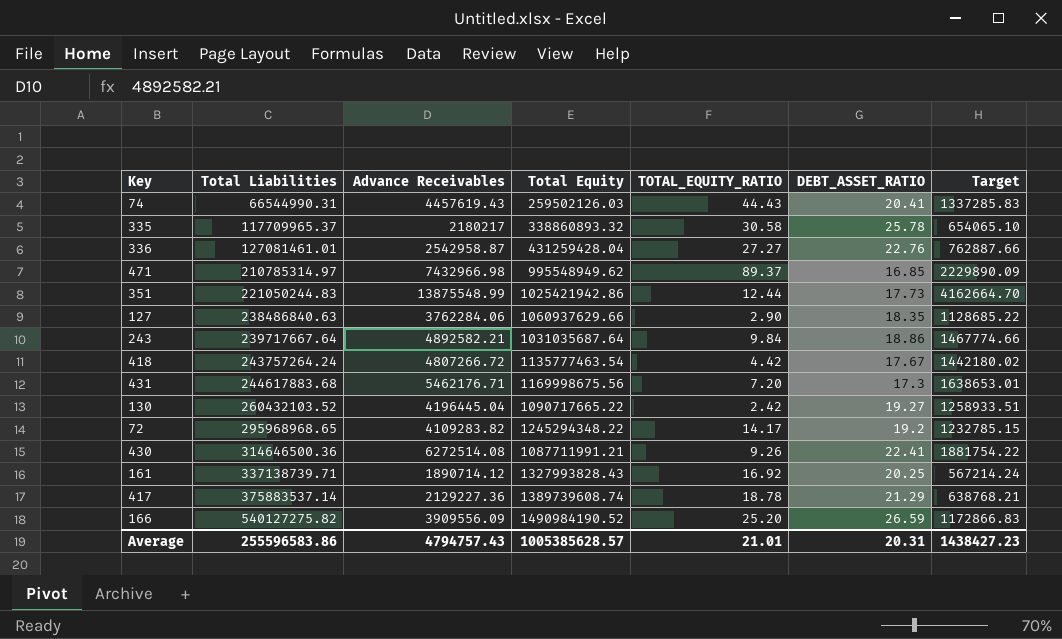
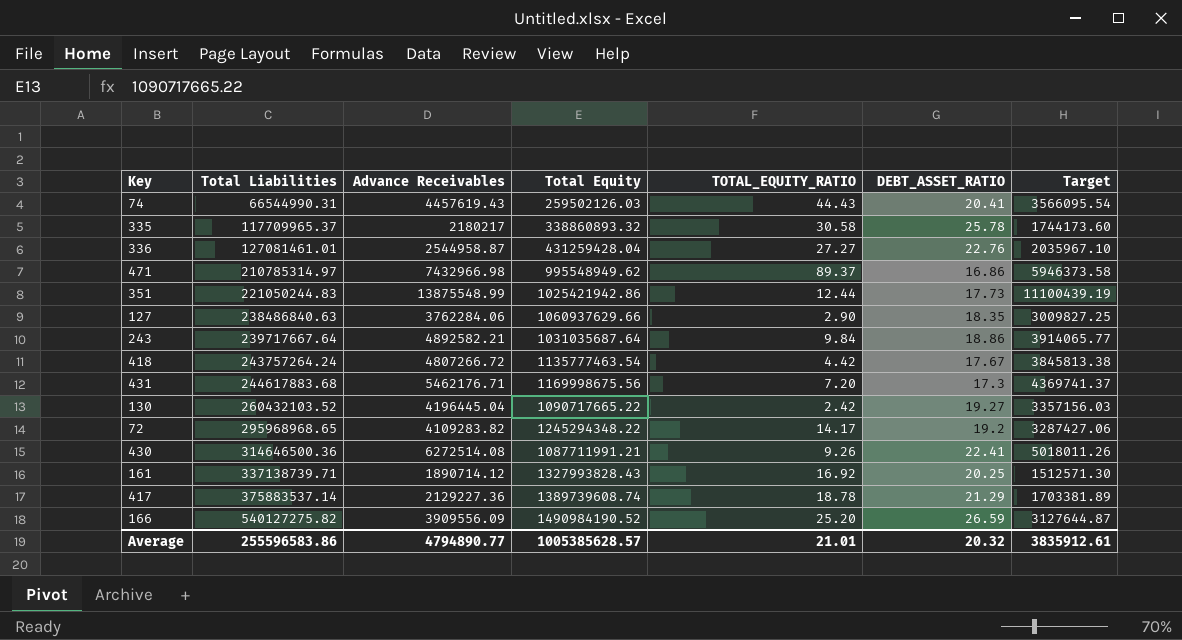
column Target | formula: [Advance Receivables] * 0.3 -> [Advance Receivables] * 0.8
336 | Advance Receivables: 2542958.87 -> 2544958.87
471 | DEBT_ASSET_RATIO: 16.85 -> 16.86
Average | Advance Receivables: 4794757.43 -> 4794890.77
Average | DEBT_ASSET_RATIO: 20.31 -> 20.32
Average | Target: 1438427.23 -> 3835912.61

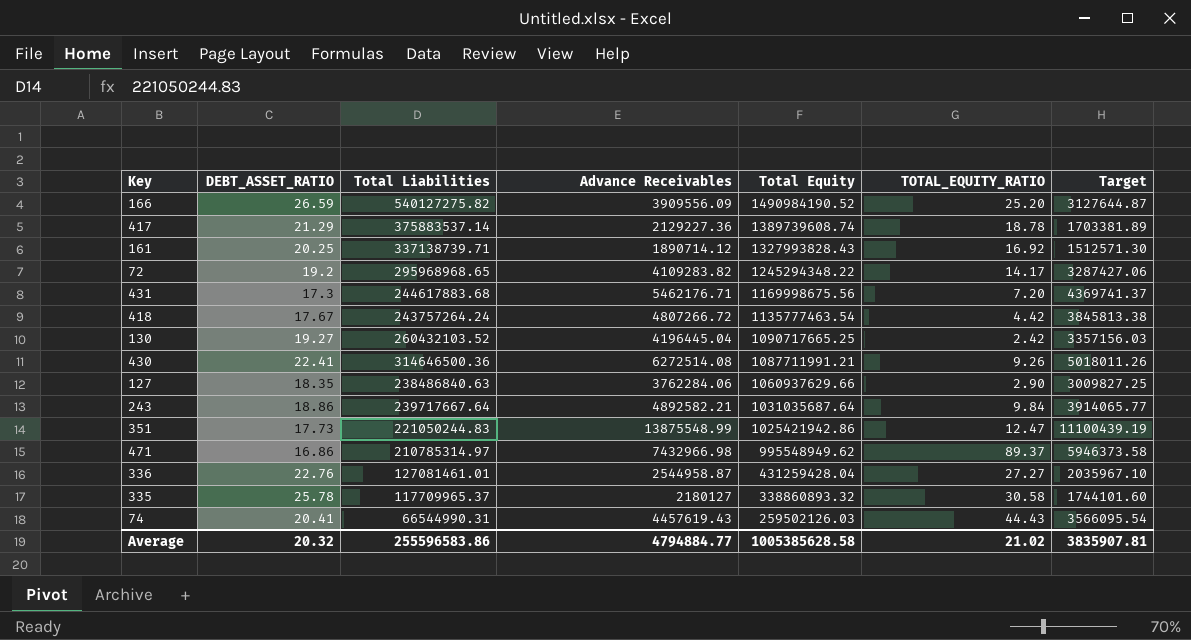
row order: Total Liabilities ascending -> Total Equity descending
column DEBT_ASSET_RATIO | position: 6 -> 2
130 | Total Equity: 1090717665.22 -> 1090717665.25
351 | TOTAL_EQUITY_RATIO: 12.44 -> 12.47
335 | Advance Receivables: 2180217 -> 2180127
335 | Target: 1744173.60 -> 1744101.60
Average | Advance Receivables: 4794890.77 -> 4794884.77
Average | Total Equity: 1005385628.57 -> 1005385628.58
Average | TOTAL_EQUITY_RATIO: 21.01 -> 21.02
Average | Target: 3835912.61 -> 3835907.81

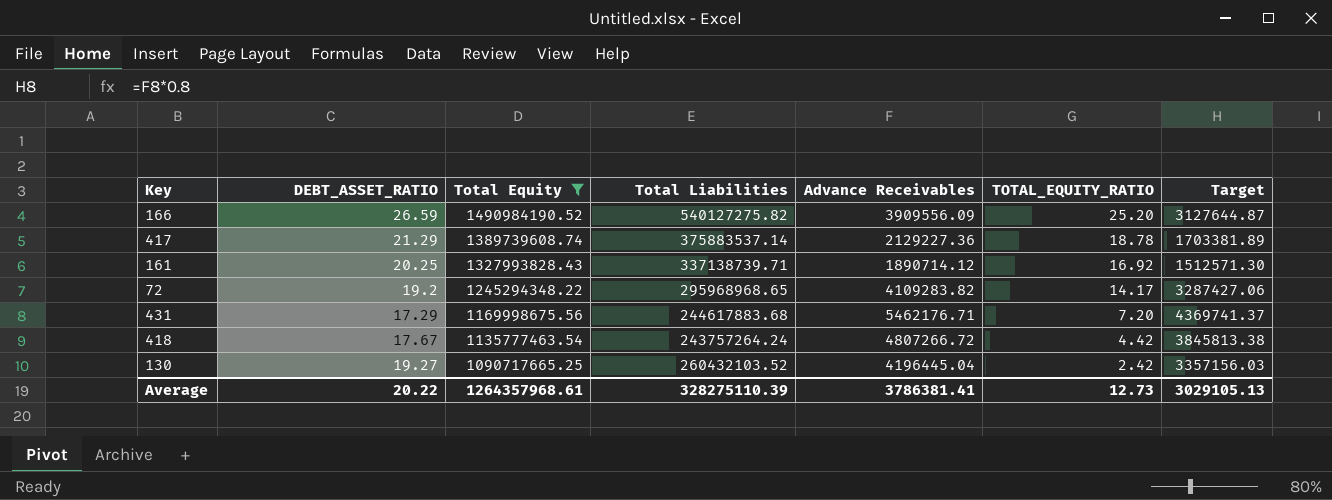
filter: none -> Total Equity >= 1090717665.25
column Total Equity | position: 5 -> 3
431 | DEBT_ASSET_RATIO: 17.3 -> 17.29
Average | DEBT_ASSET_RATIO: 20.32 -> 20.22
Average | Total Equity: 1005385628.58 -> 1264357968.61
Average | Total Liabilities: 255596583.86 -> 328275110.39
Average | Advance Receivables: 4794884.77 -> 3786381.41
Average | TOTAL_EQUITY_RATIO: 21.02 -> 12.73
Average | Target: 3835907.81 -> 3029105.13

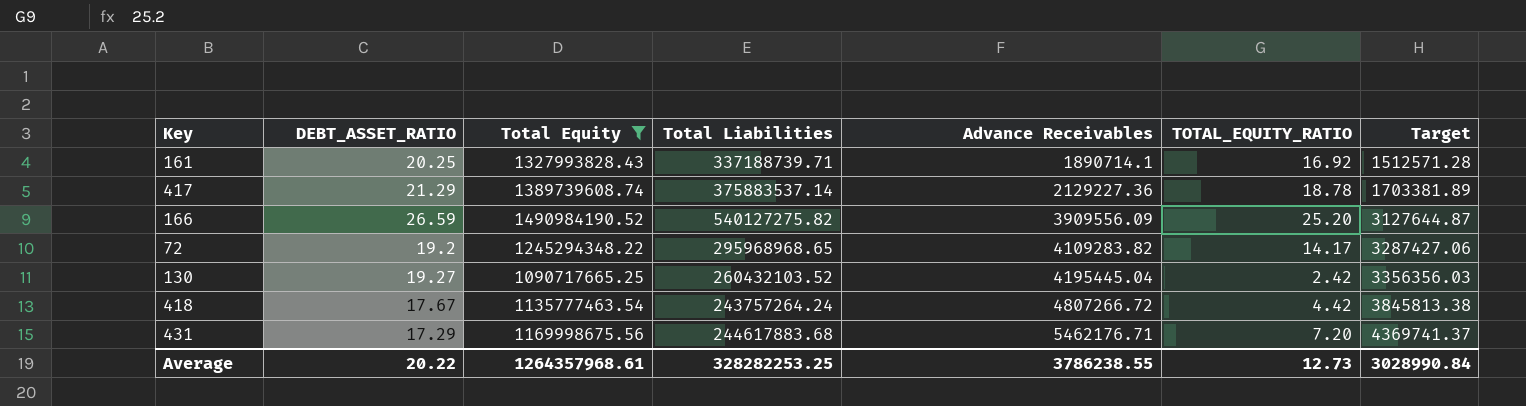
row order: Total Equity descending -> Advance Receivables ascending
161 | Total Liabilities: 337138739.71 -> 337188739.71
161 | Advance Receivables: 1890714.12 -> 1890714.1
161 | Target: 1512571.30 -> 1512571.28
130 | Advance Receivables: 4196445.04 -> 4195445.04
130 | Target: 3357156.03 -> 3356356.03
Average | Total Liabilities: 328275110.39 -> 328282253.25
Average | Advance Receivables: 3786381.41 -> 3786238.55
Average | Target: 3029105.13 -> 3028990.84

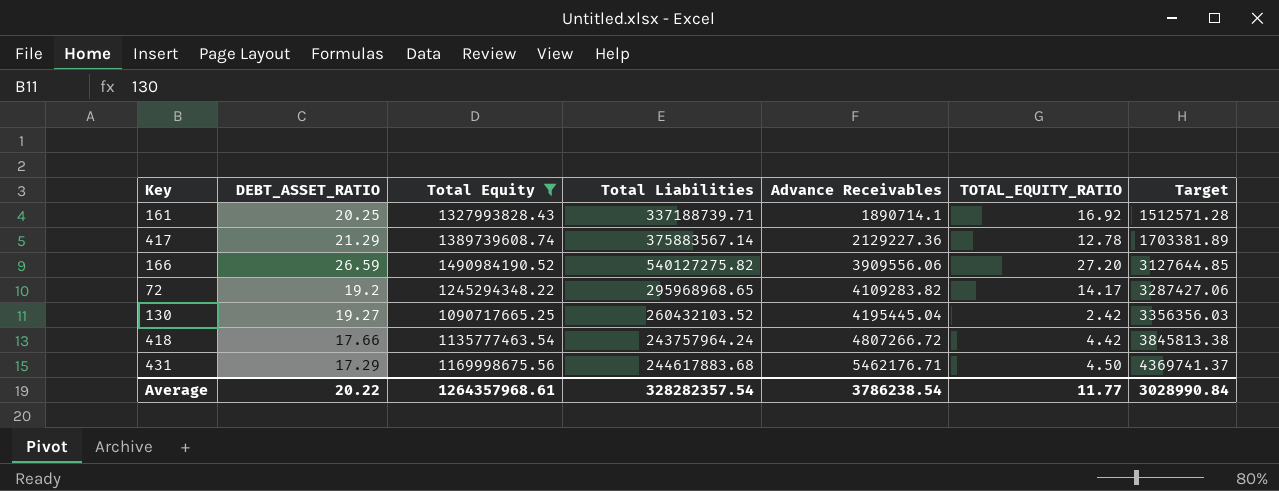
417 | Total Liabilities: 375883537.14 -> 375883567.14
417 | TOTAL_EQUITY_RATIO: 18.78 -> 12.78
166 | Advance Receivables: 3909556.09 -> 3909556.06
166 | TOTAL_EQUITY_RATIO: 25.20 -> 27.20
166 | Target: 3127644.87 -> 3127644.85
418 | DEBT_ASSET_RATIO: 17.67 -> 17.66
418 | Total Liabilities: 243757264.24 -> 243757964.24
431 | TOTAL_EQUITY_RATIO: 7.20 -> 4.50
Average | Total Liabilities: 328282253.25 -> 328282357.54
Average | Advance Receivables: 3786238.55 -> 3786238.54
Average | TOTAL_EQUITY_RATIO: 12.73 -> 11.77

